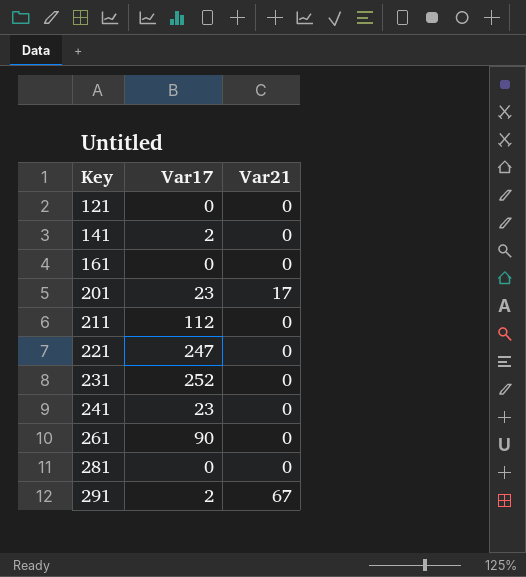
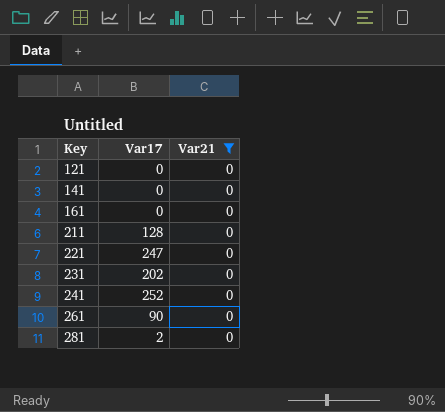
filter: none -> Var21 = 0
141 | Var17: 2 -> 0
211 | Var17: 112 -> 128
231 | Var17: 252 -> 202
241 | Var17: 23 -> 252
281 | Var17: 0 -> 2

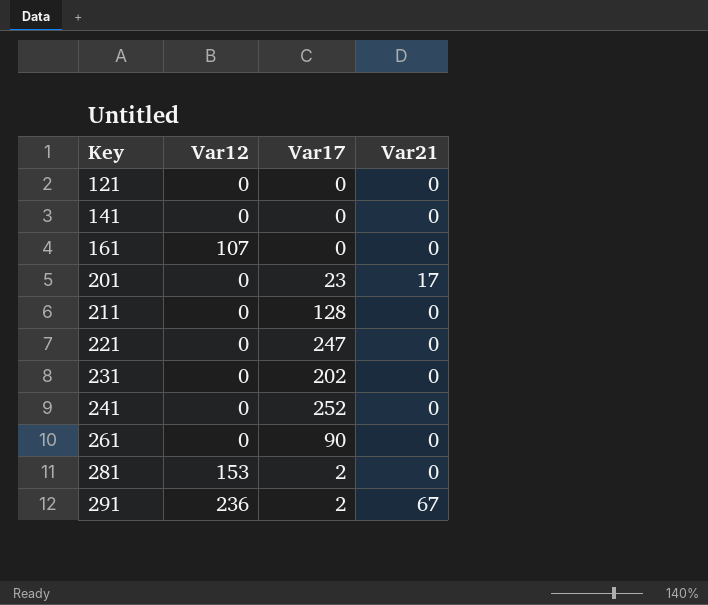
filter: Var21 = 0 -> none
column Var12 | position: none -> 2

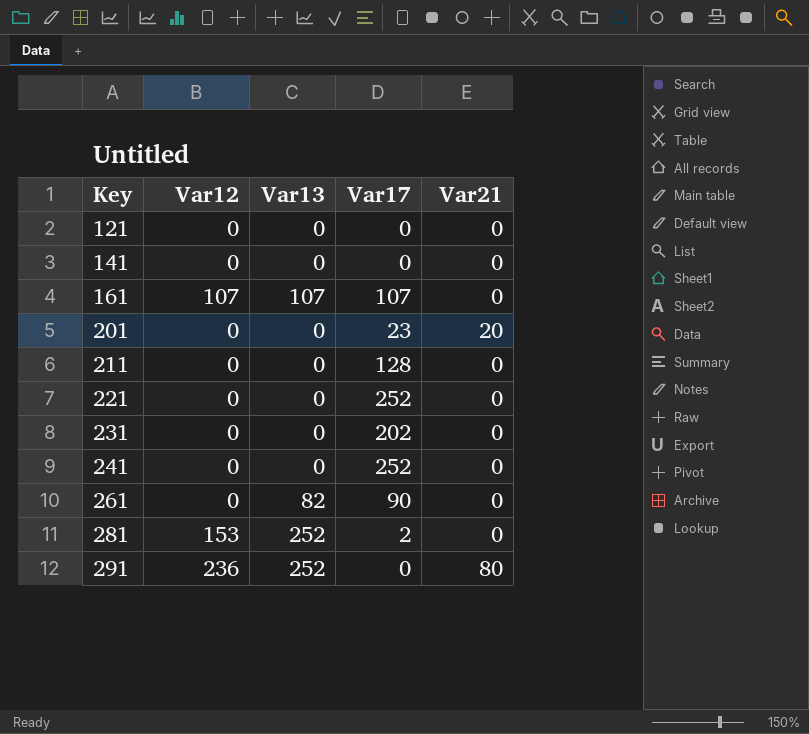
column Var13 | position: none -> 3
161 | Var17: 0 -> 107
201 | Var21: 17 -> 20
221 | Var17: 247 -> 252
291 | Var17: 2 -> 0
291 | Var21: 67 -> 80

